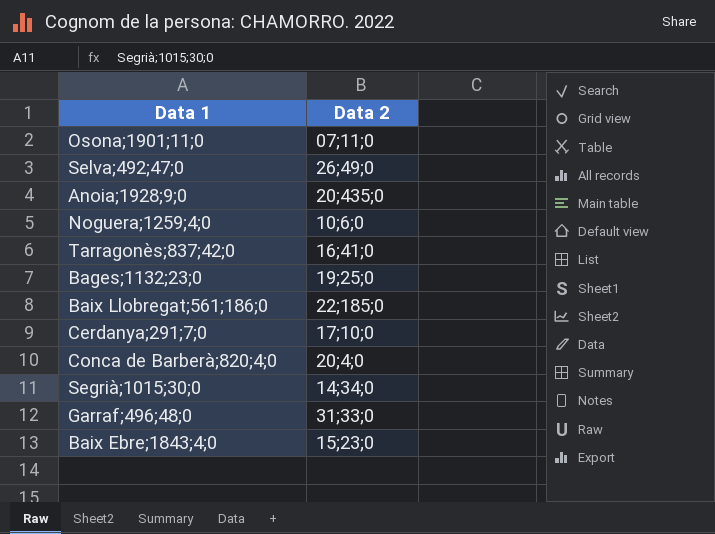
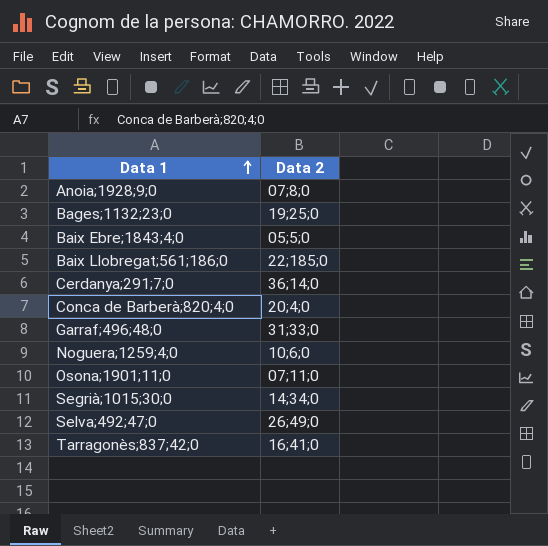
row order: none -> Data 1 ascending
Anoia;1928;9;0 | Data 2: 20;435;0 -> 07;8;0
Baix Ebre;1843;4;0 | Data 2: 15;23;0 -> 05;5;0
Cerdanya;291;7;0 | Data 2: 17;10;0 -> 36;14;0

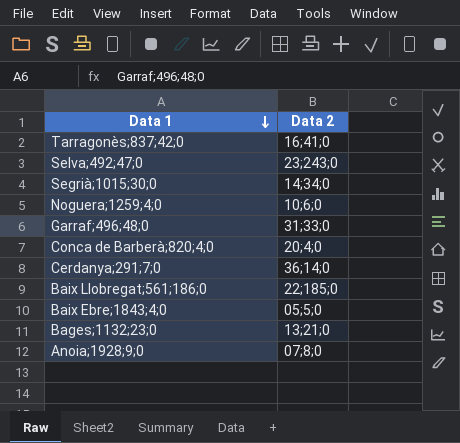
row order: Data 1 ascending -> Data 1 descending
row Osona;1901;11;0: 07;11;0 -> none
Selva;492;47;0 | Data 2: 26;49;0 -> 23;243;0
Bages;1132;23;0 | Data 2: 19;25;0 -> 13;21;0

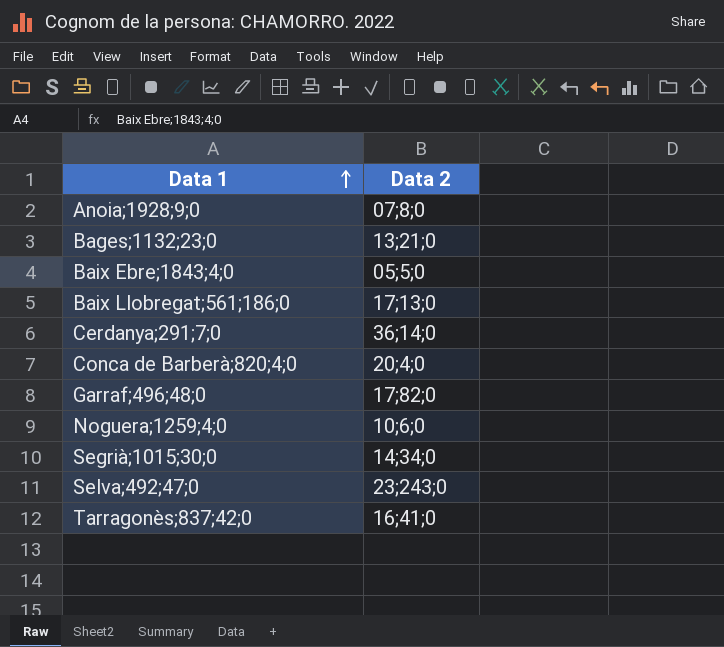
row order: Data 1 descending -> Data 1 ascending
Baix Llobregat;561;186;0 | Data 2: 22;185;0 -> 17;13;0
Garraf;496;48;0 | Data 2: 31;33;0 -> 17;82;0

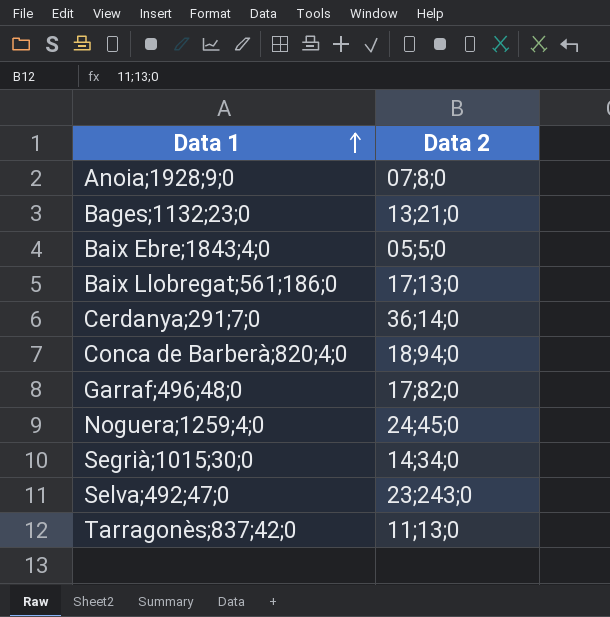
Conca de Barberà;820;4;0 | Data 2: 20;4;0 -> 18;94;0
Noguera;1259;4;0 | Data 2: 10;6;0 -> 24;45;0
Tarragonès;837;42;0 | Data 2: 16;41;0 -> 11;13;0

